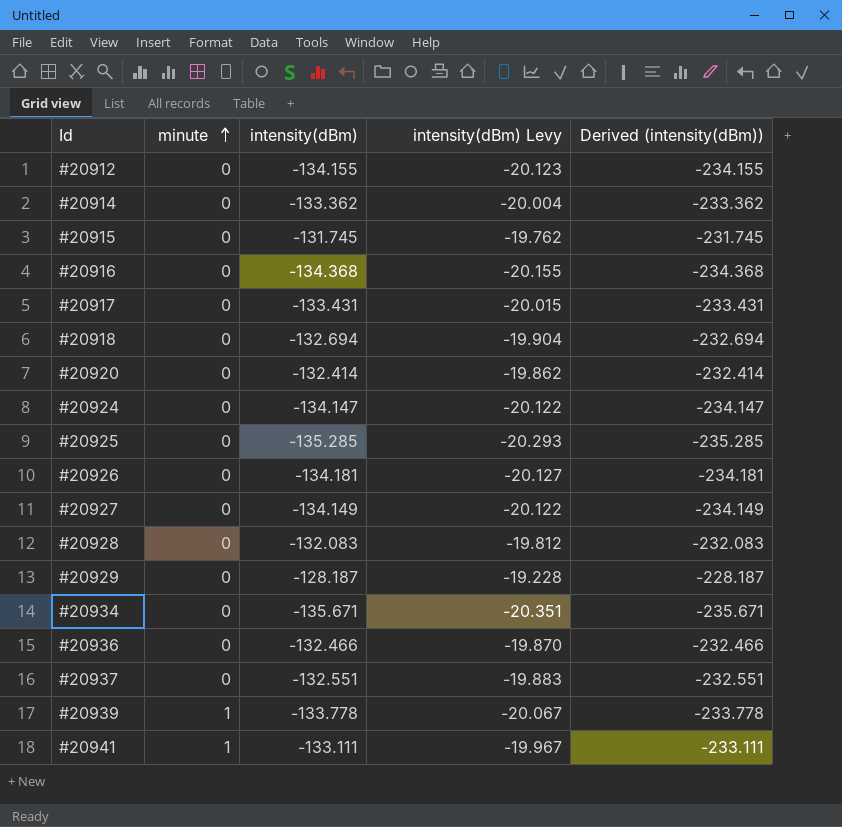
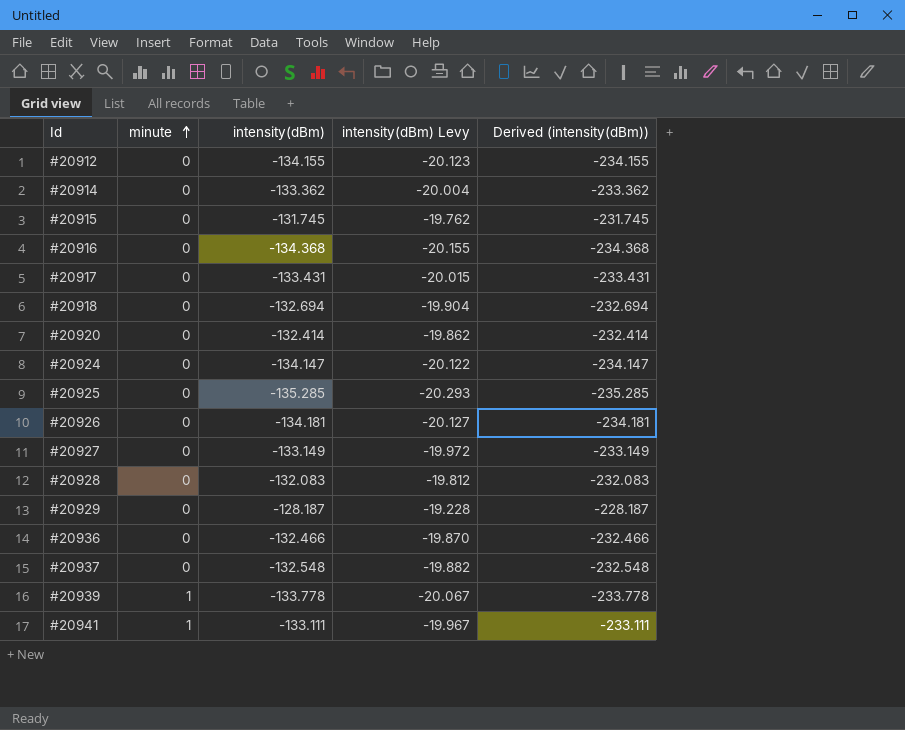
row #20934: 0 | -135.671 | -20.351 | -235.671 -> none
#20927 | intensity(dBm): -134.149 -> -133.149
#20927 | intensity(dBm) Levy: -20.122 -> -19.972
#20927 | Derived (intensity(dBm)): -234.149 -> -233.149
#20937 | intensity(dBm): -132.551 -> -132.548
#20937 | intensity(dBm) Levy: -19.883 -> -19.882
#20937 | Derived (intensity(dBm)): -232.551 -> -232.548

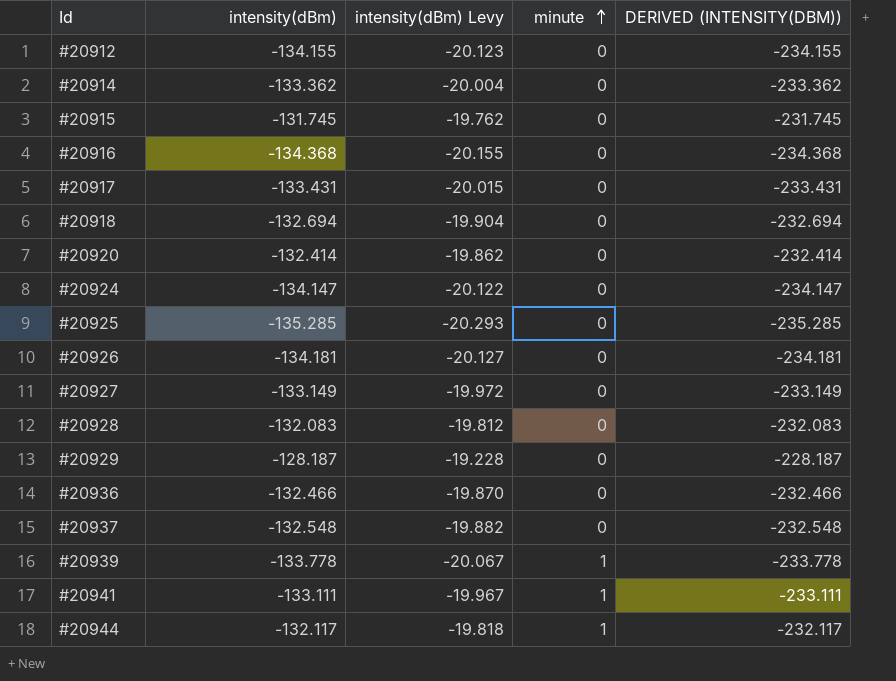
column minute | position: 2 -> 4
column name: Derived (intensity(dBm)) -> DERIVED (INTENSITY(DBM))
row #20944: none -> -132.117 | -19.818 | 1 | -232.117

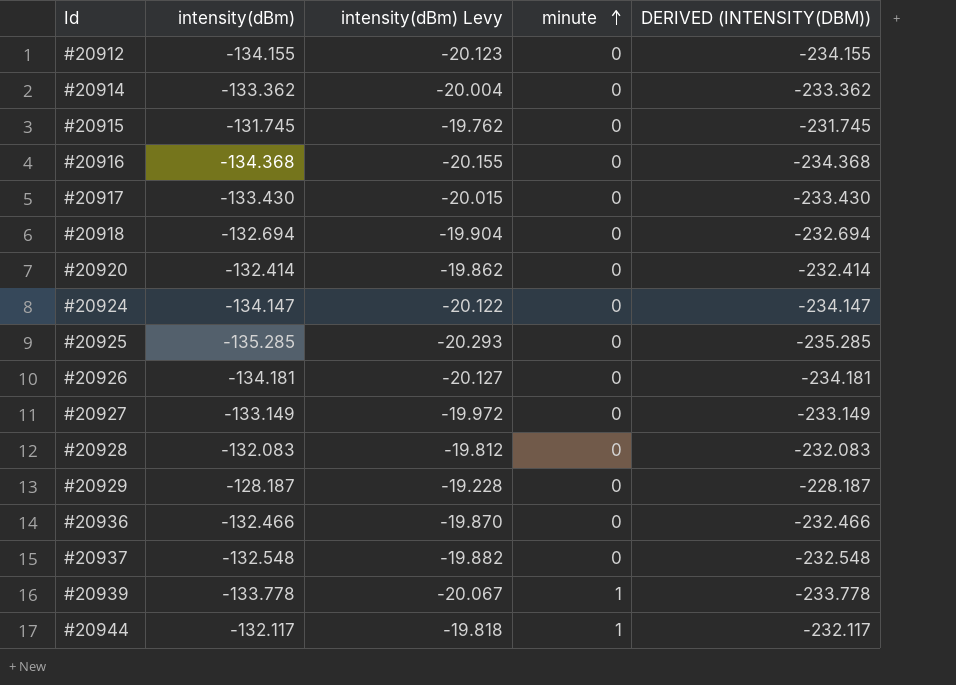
row #20941: -133.111 | -19.967 | 1 | -233.111 -> none
#20917 | intensity(dBm): -133.431 -> -133.430
#20917 | DERIVED (INTENSITY(DBM)): -233.431 -> -233.430

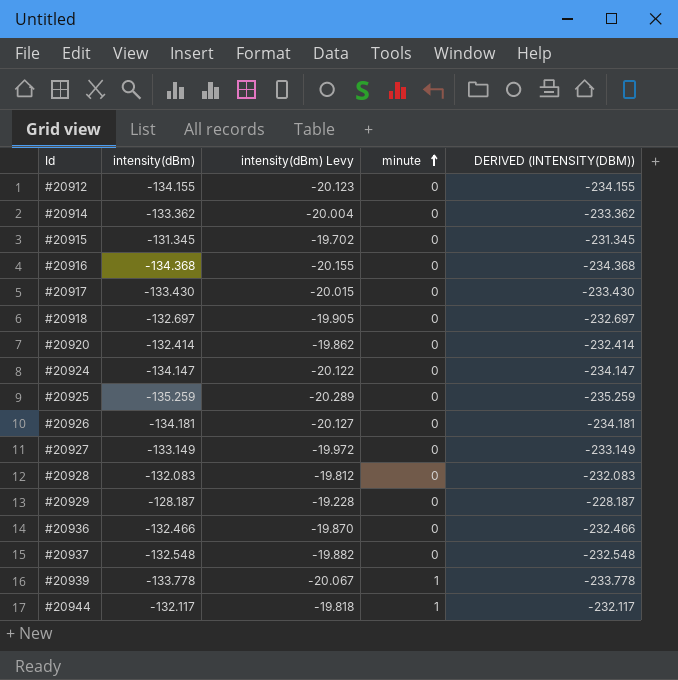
#20915 | intensity(dBm): -131.745 -> -131.345
#20915 | intensity(dBm) Levy: -19.762 -> -19.702
#20915 | DERIVED (INTENSITY(DBM)): -231.745 -> -231.345
#20918 | intensity(dBm): -132.694 -> -132.697
#20918 | intensity(dBm) Levy: -19.904 -> -19.905
#20918 | DERIVED (INTENSITY(DBM)): -232.694 -> -232.697
#20925 | intensity(dBm): -135.285 -> -135.259
#20925 | intensity(dBm) Levy: -20.293 -> -20.289
#20925 | DERIVED (INTENSITY(DBM)): -235.285 -> -235.259

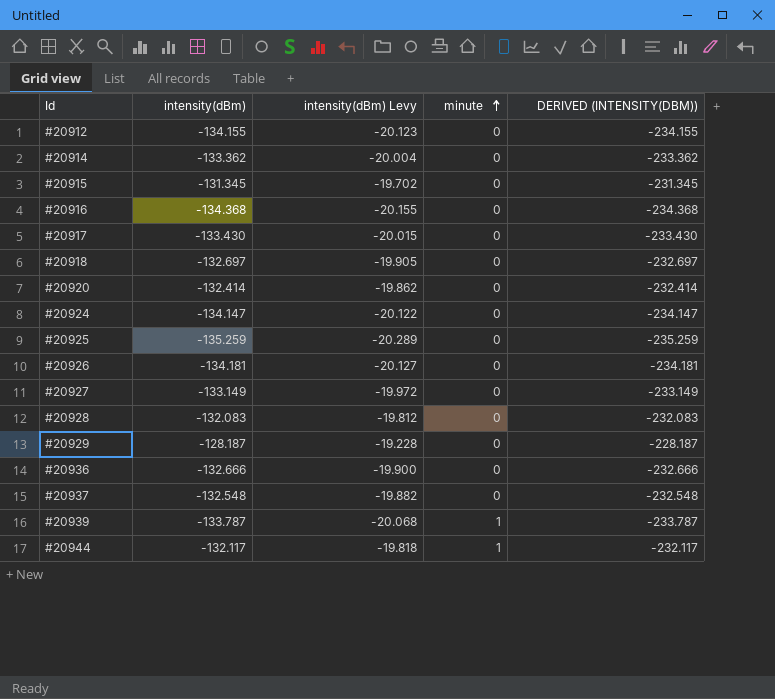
#20936 | intensity(dBm): -132.466 -> -132.666
#20936 | intensity(dBm) Levy: -19.870 -> -19.900
#20936 | DERIVED (INTENSITY(DBM)): -232.466 -> -232.666
#20939 | intensity(dBm): -133.778 -> -133.787
#20939 | intensity(dBm) Levy: -20.067 -> -20.068
#20939 | DERIVED (INTENSITY(DBM)): -233.778 -> -233.787

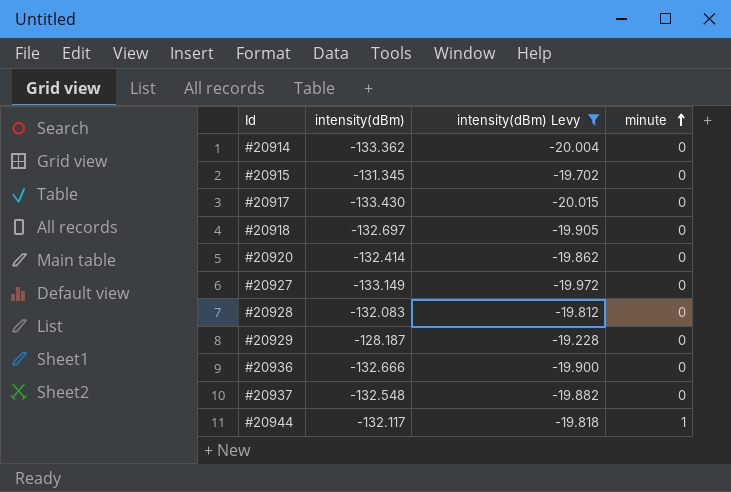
filter: none -> intensity(dBm) Levy >= -20.015
column DERIVED (INTENSITY(DBM)) | formula: [intensity(dBm)] - 100 -> none

